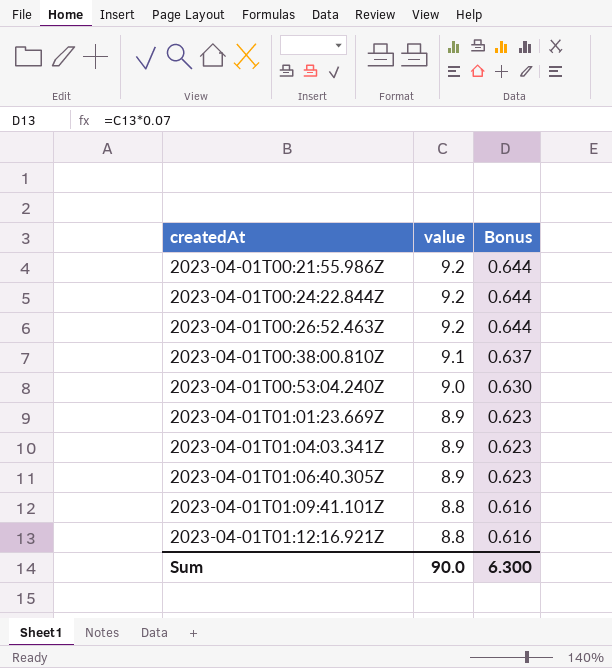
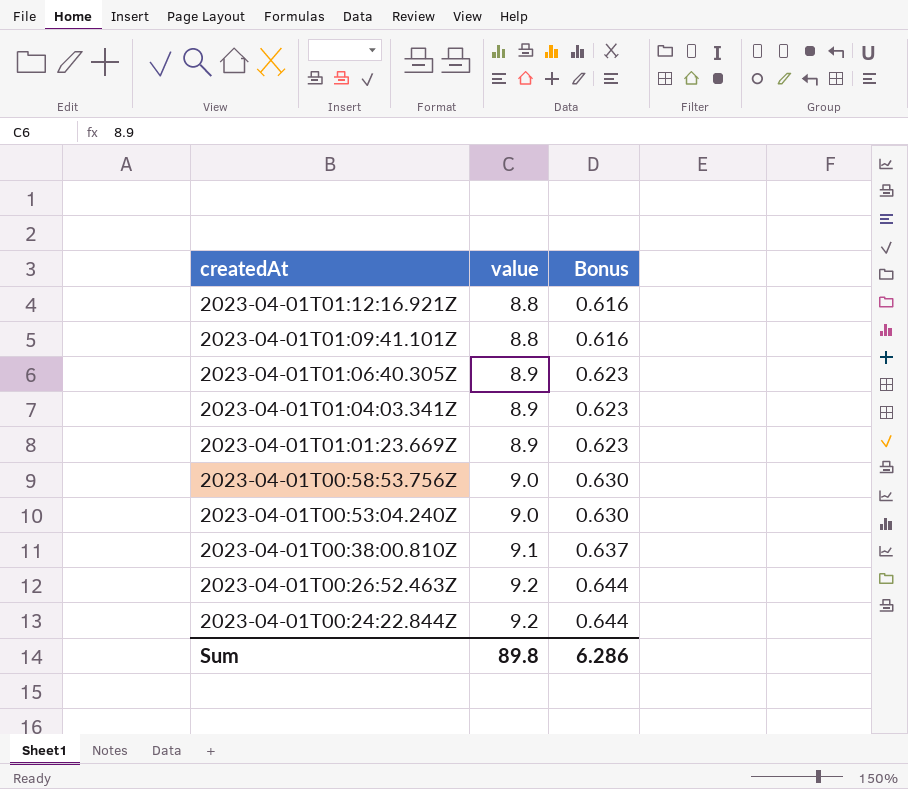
row order: createdAt ascending -> createdAt descending
row 2023-04-01T00:21:55.986Z: 9.2 | 0.644 -> none
row 2023-04-01T00:58:53.756Z: none -> 9.0 | 0.630
Sum | value: 90.0 -> 89.8
Sum | Bonus: 6.300 -> 6.286

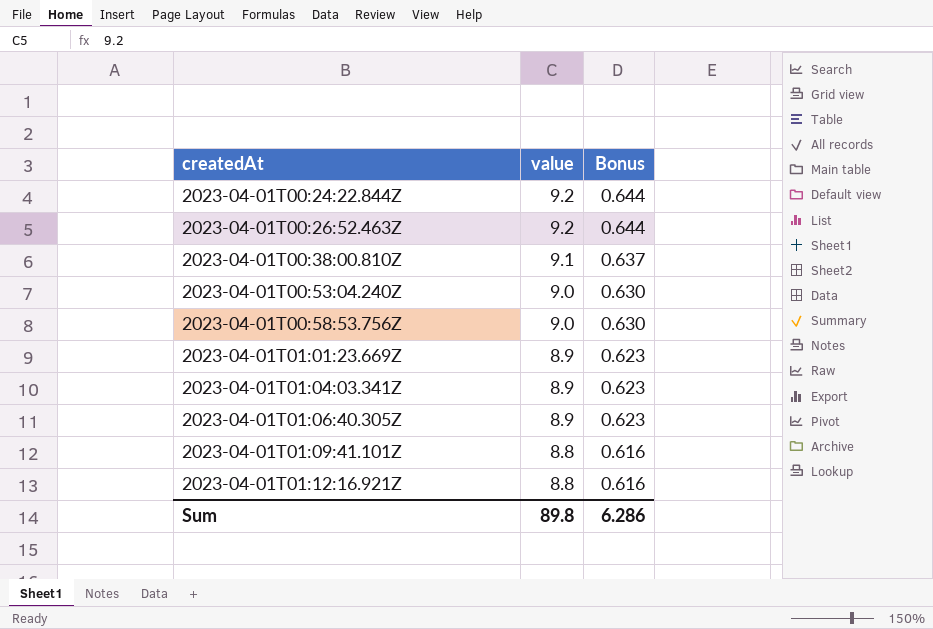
row order: createdAt descending -> createdAt ascending

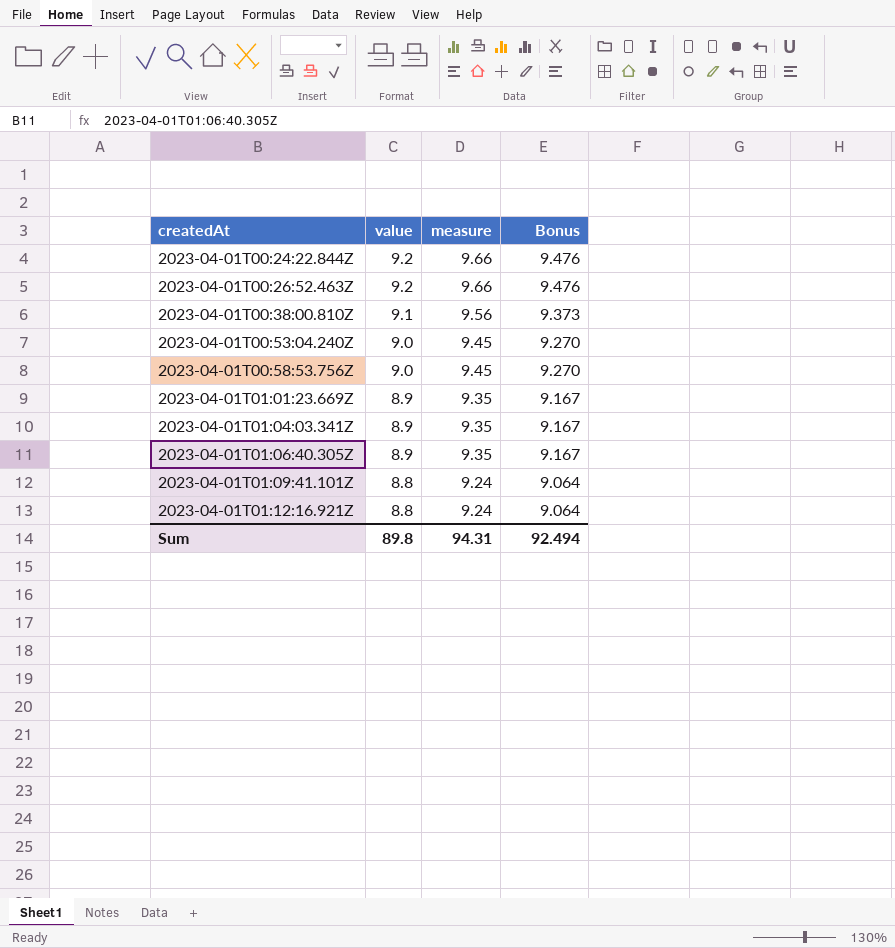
column measure | formula: none -> [value] * 1.05
column Bonus | formula: [value] * 0.07 -> [value] * 1.03
Sum | Bonus: 6.286 -> 92.494

